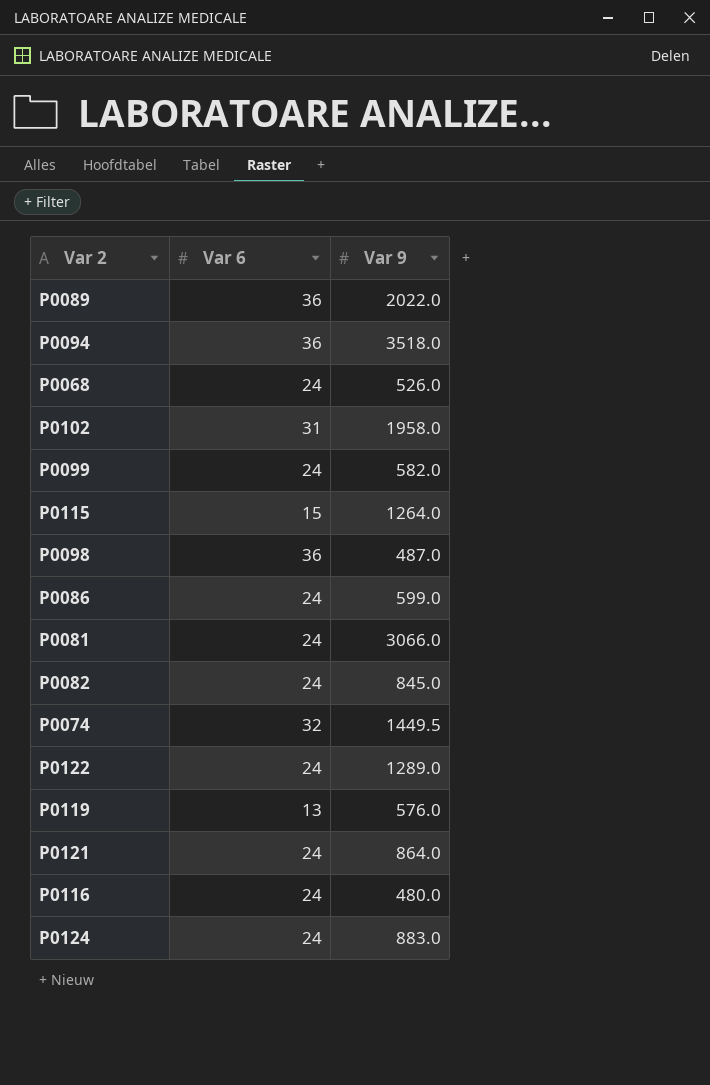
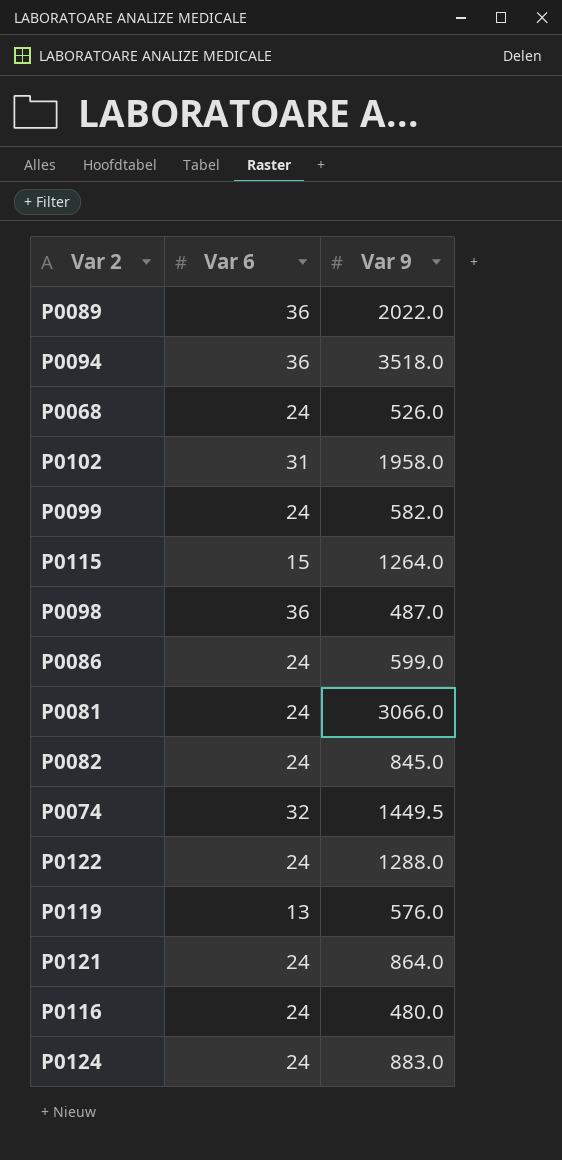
P0122 | Var 9: 1289.0 -> 1288.0

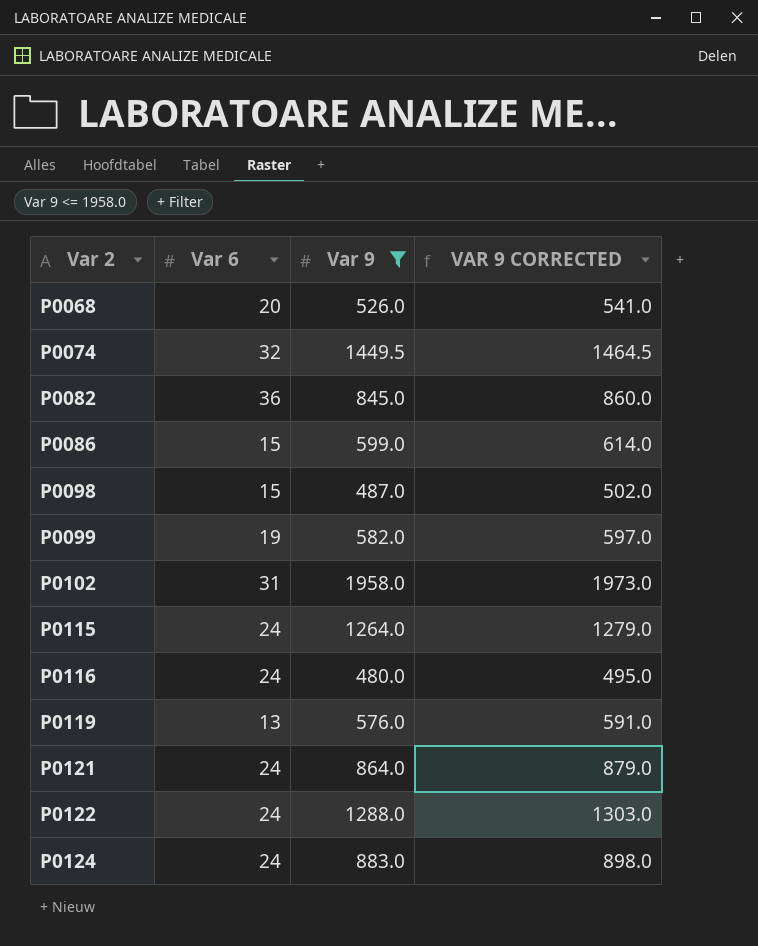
filter: none -> Var 9 <= 1958.0
row order: none -> Var 2 ascending
column VAR 9 CORRECTED | formula: none -> [Var 9] + 15
P0068 | Var 6: 24 -> 20
P0082 | Var 6: 24 -> 36
P0086 | Var 6: 24 -> 15
P0098 | Var 6: 36 -> 15
P0099 | Var 6: 24 -> 19
P0115 | Var 6: 15 -> 24

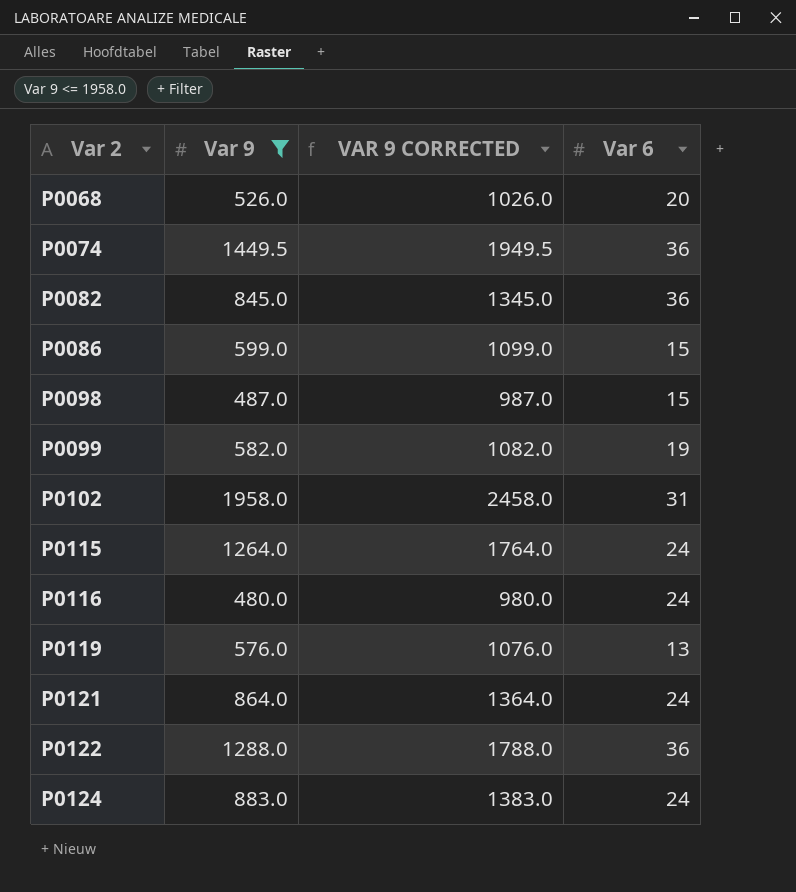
column VAR 9 CORRECTED | formula: [Var 9] + 15 -> [Var 9] + 500
column Var 6 | position: 2 -> 4
P0074 | Var 6: 32 -> 36
P0122 | Var 6: 24 -> 36

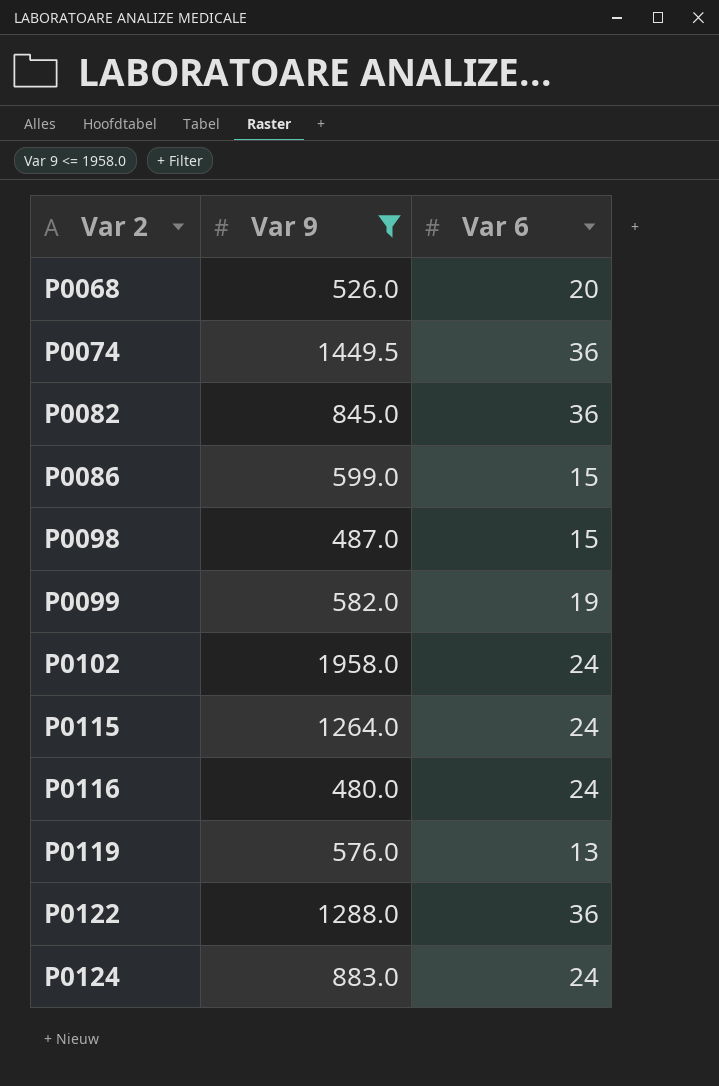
column VAR 9 CORRECTED | formula: [Var 9] + 500 -> none
row P0121: 864.0 | 1364.0 | 24 -> none
P0102 | Var 6: 31 -> 24

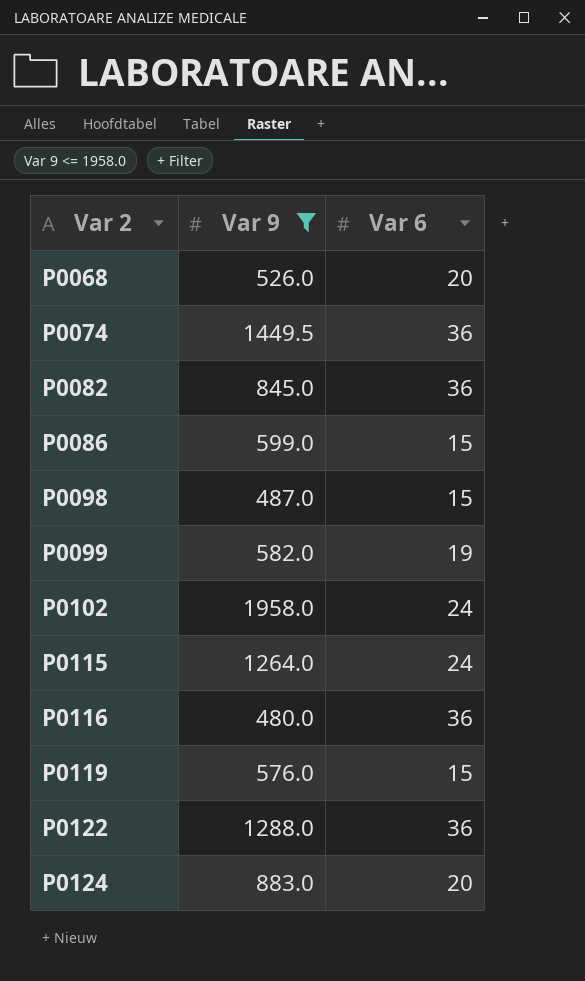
P0116 | Var 6: 24 -> 36
P0119 | Var 6: 13 -> 15
P0124 | Var 6: 24 -> 20

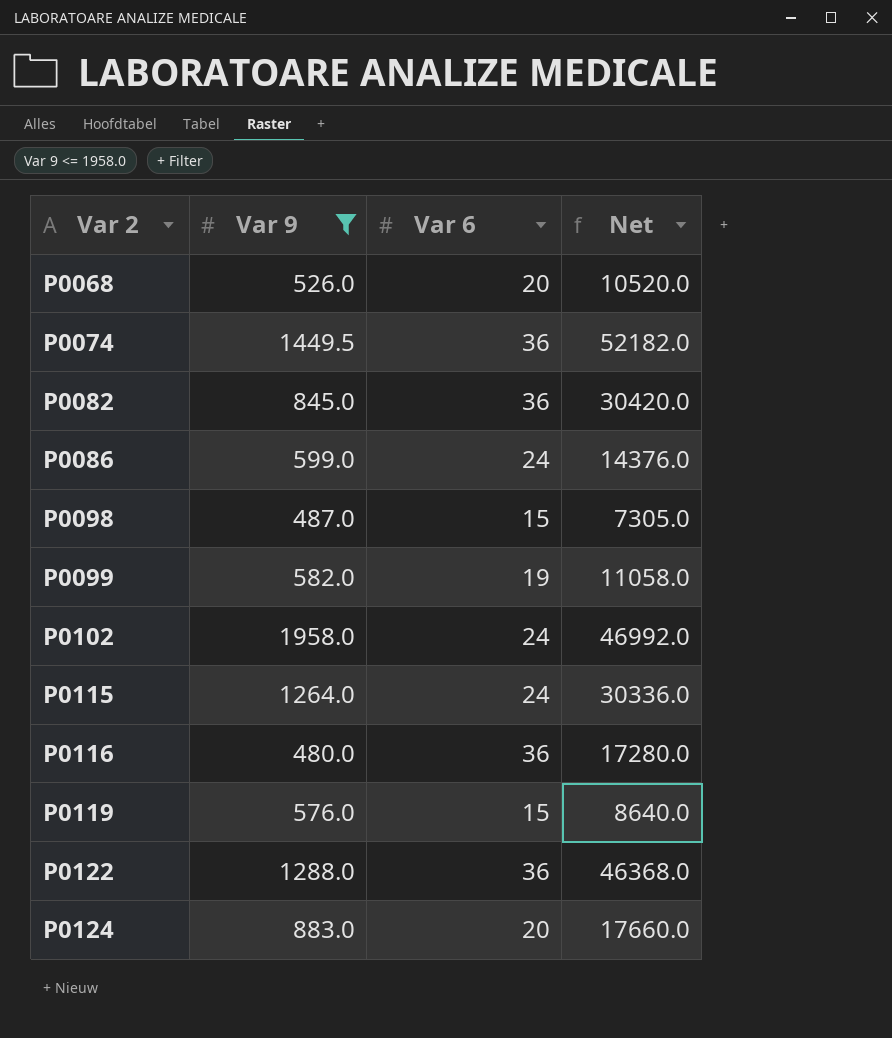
column Net | formula: none -> [Var 9] * [Var 6]
P0086 | Var 6: 15 -> 24

